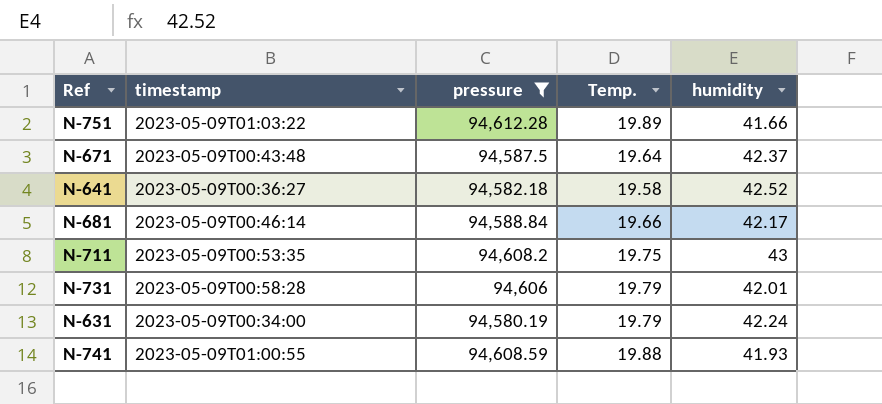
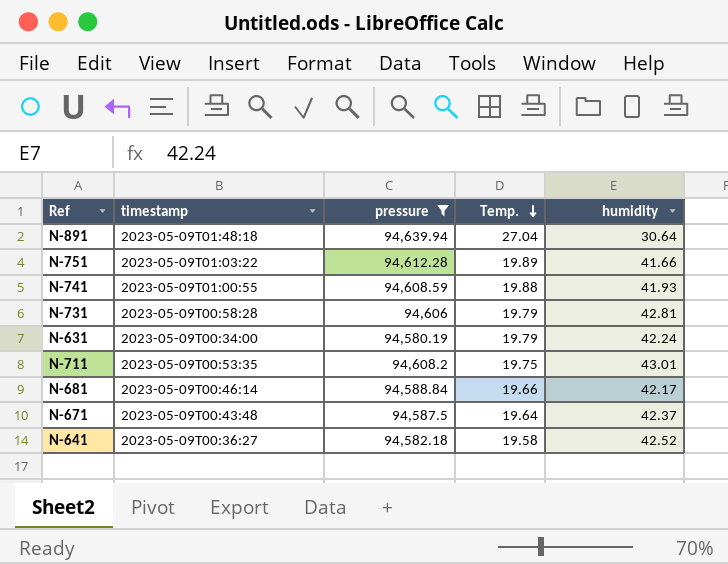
row order: none -> Temp. descending
row N-891: none -> 2023-05-09T01:48:18 | 94,639.94 | 27.04 | 30.64
N-731 | humidity: 42.01 -> 42.81
N-711 | humidity: 43 -> 43.01

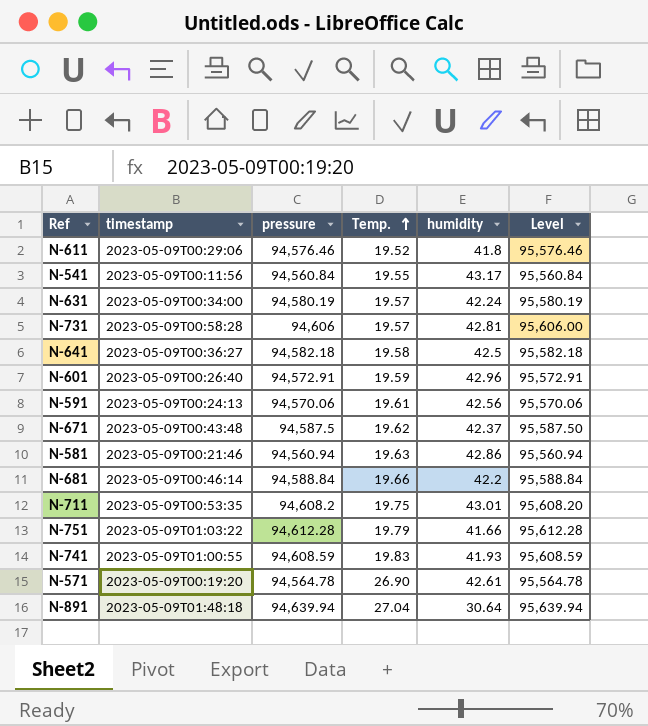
filter: pressure >= 94,580.19 -> none
row order: Temp. descending -> Temp. ascending
column Level | formula: none -> [pressure] + 1000
N-631 | Temp.: 19.79 -> 19.57
N-731 | Temp.: 19.79 -> 19.57
N-641 | humidity: 42.52 -> 42.5
N-671 | Temp.: 19.64 -> 19.62
N-681 | humidity: 42.17 -> 42.2
N-751 | Temp.: 19.89 -> 19.79
N-741 | Temp.: 19.88 -> 19.83

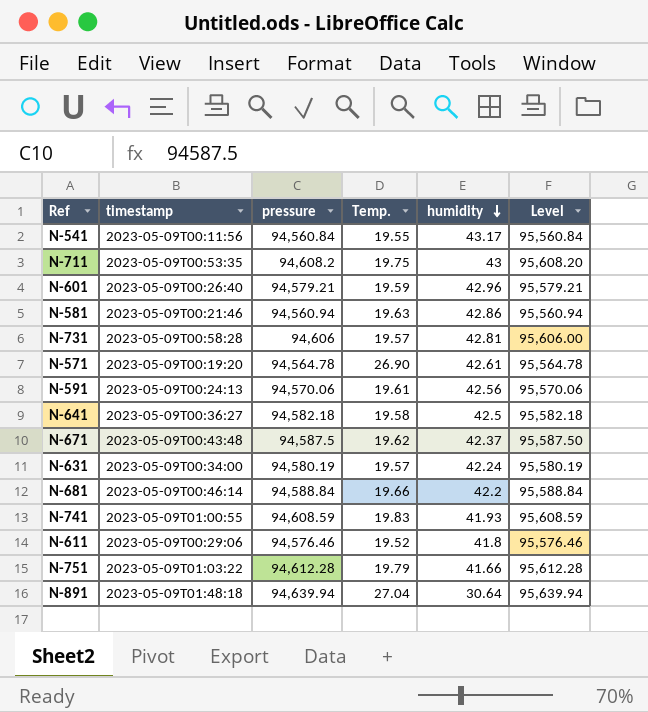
row order: Temp. ascending -> humidity descending
N-711 | humidity: 43.01 -> 43
N-601 | pressure: 94,572.91 -> 94,579.21
N-601 | Level: 95,572.91 -> 95,579.21

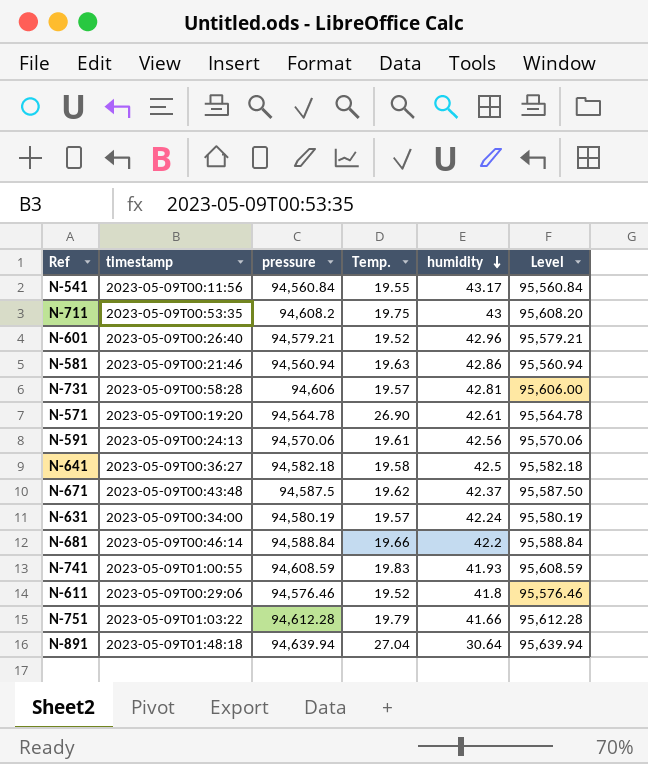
N-601 | Temp.: 19.59 -> 19.52

